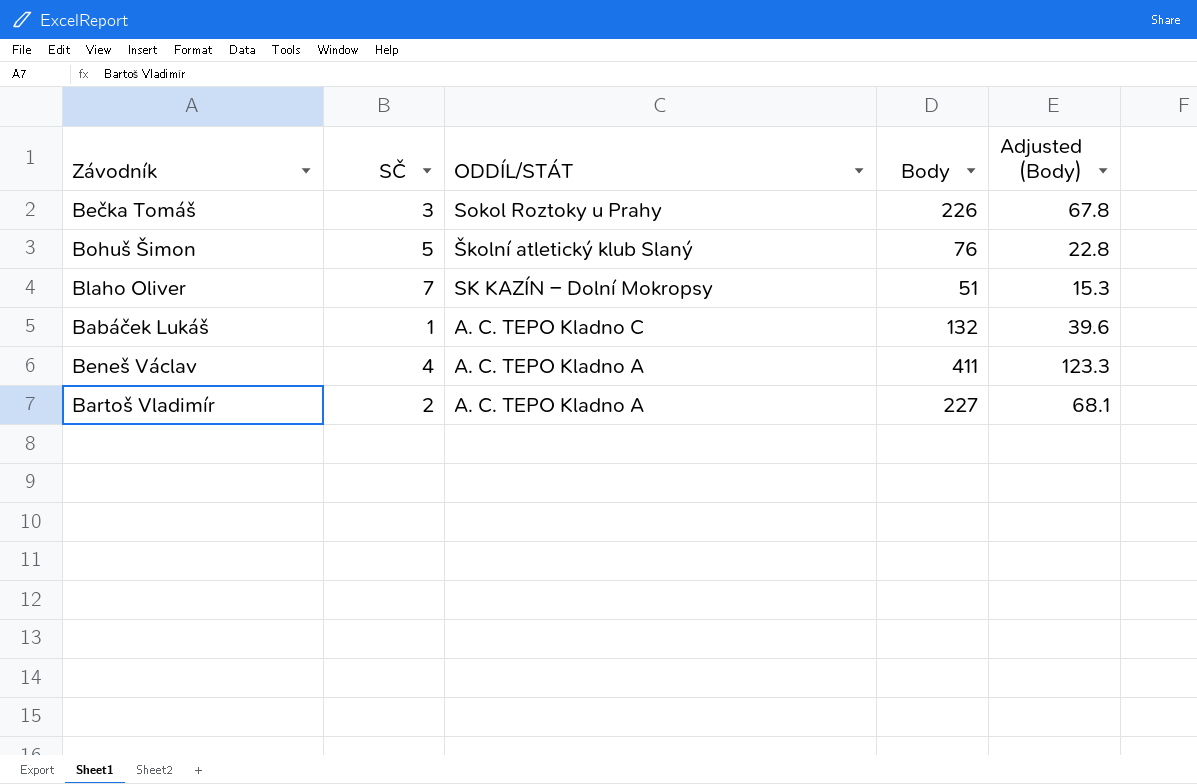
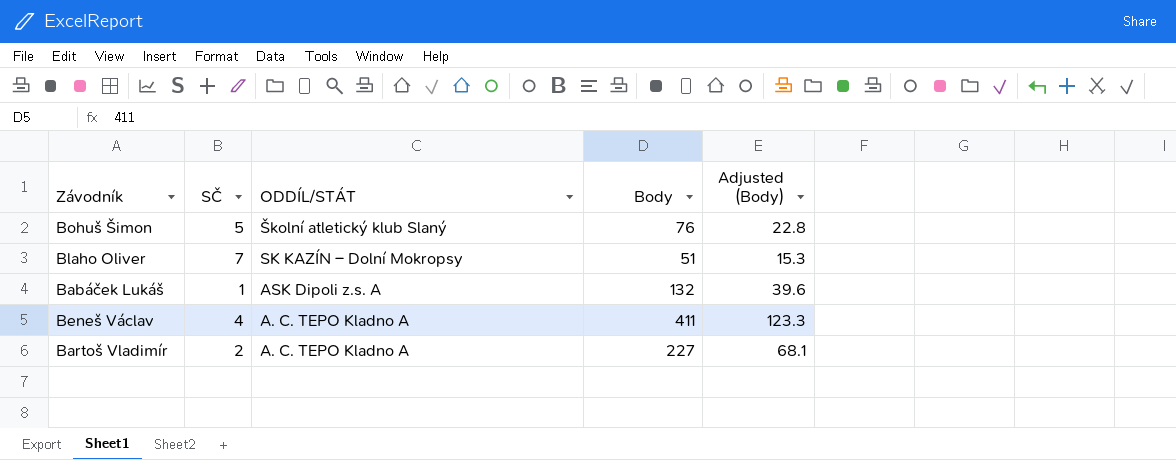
row Bečka Tomáš: 3 | Sokol Roztoky u Prahy | 226 | 67.8 -> none
Babáček Lukáš | ODDÍL/STÁT: A. C. TEPO Kladno C -> ASK Dipoli z.s. A

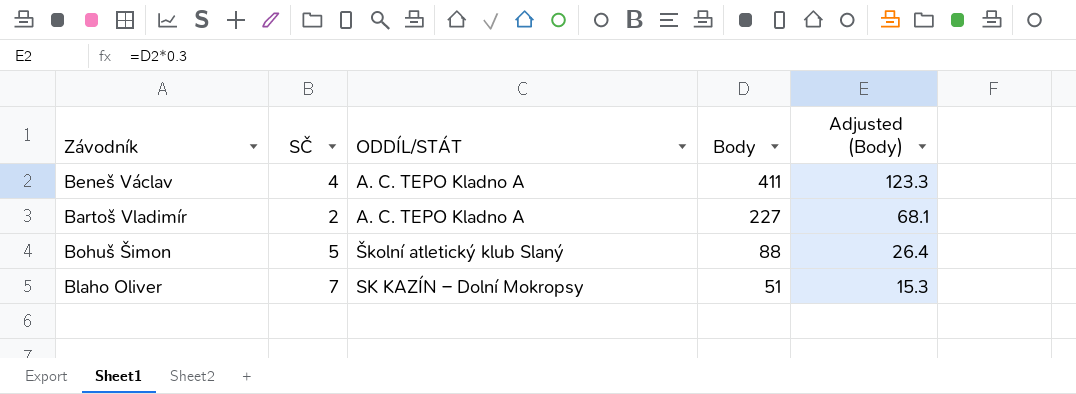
row order: ODDÍL/STÁT descending -> Body descending
row Babáček Lukáš: 1 | ASK Dipoli z.s. A | 132 | 39.6 -> none
Bohuš Šimon | Body: 76 -> 88
Bohuš Šimon | Adjusted (Body): 22.8 -> 26.4

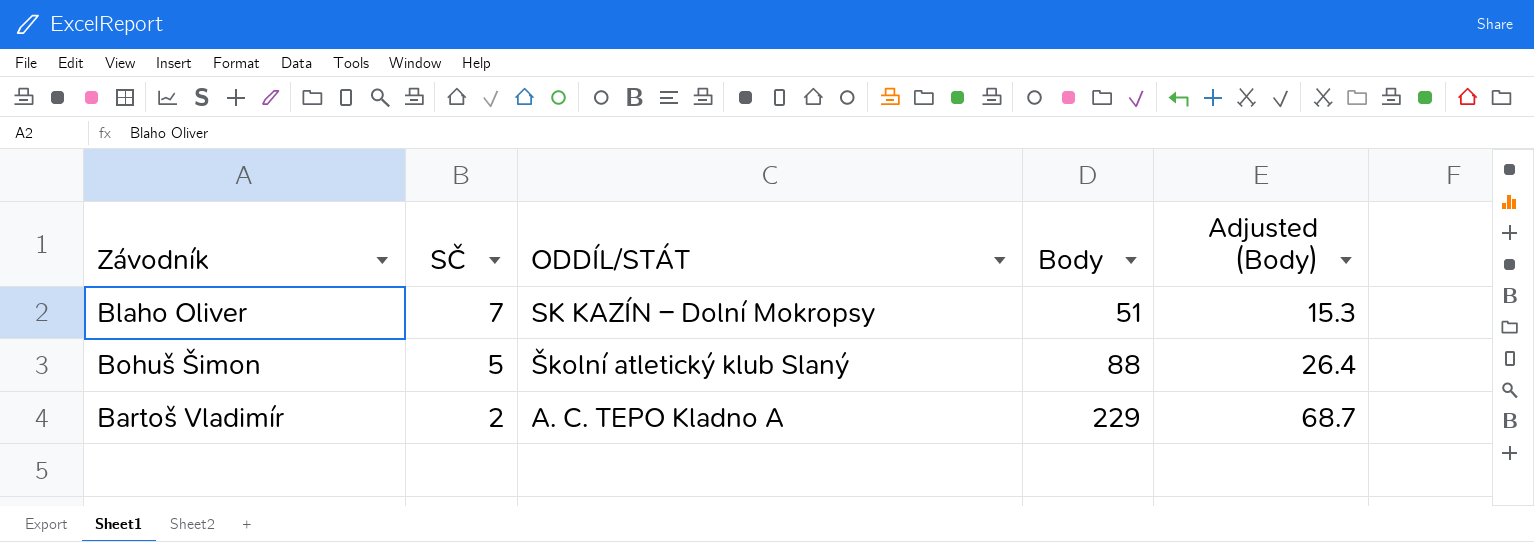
row order: Body descending -> SČ descending
row Beneš Václav: 4 | A. C. TEPO Kladno A | 411 | 123.3 -> none
Bartoš Vladimír | Body: 227 -> 229
Bartoš Vladimír | Adjusted (Body): 68.1 -> 68.7

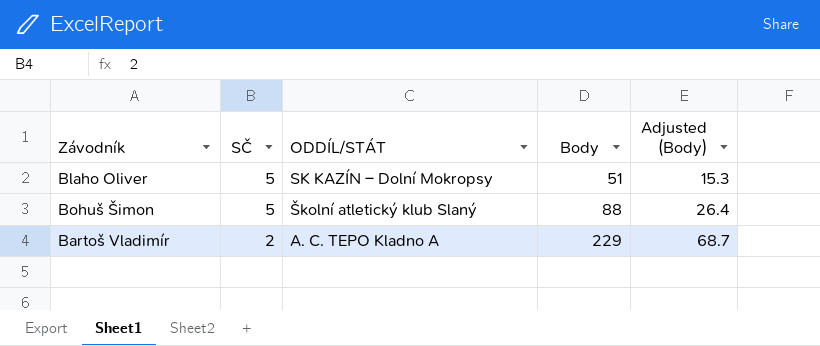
Blaho Oliver | SČ: 7 -> 5

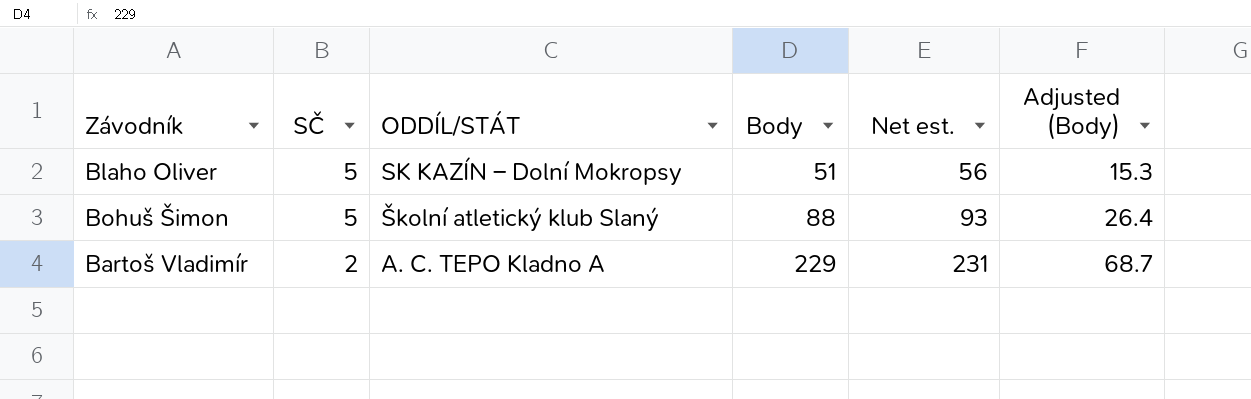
column Net est. | formula: none -> [SČ] + [Body]

